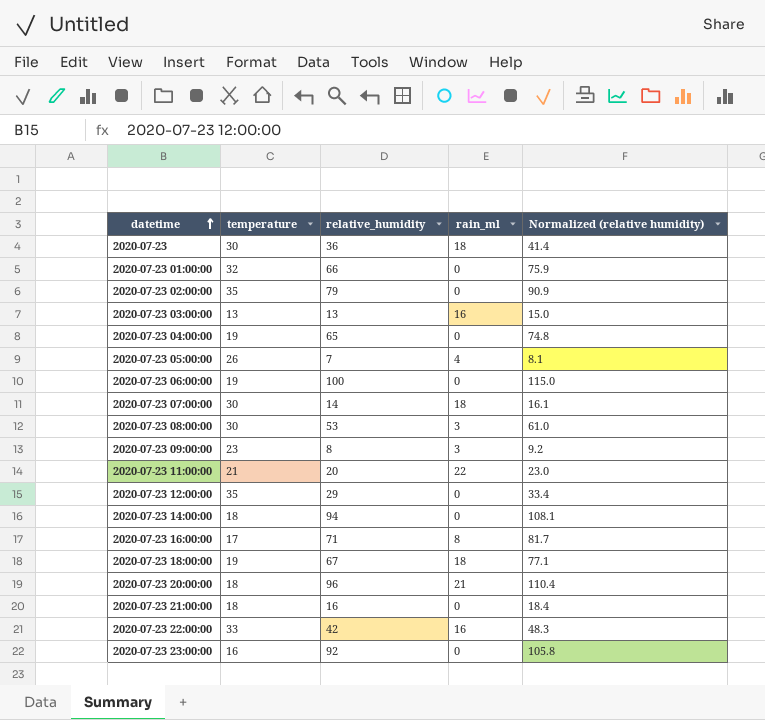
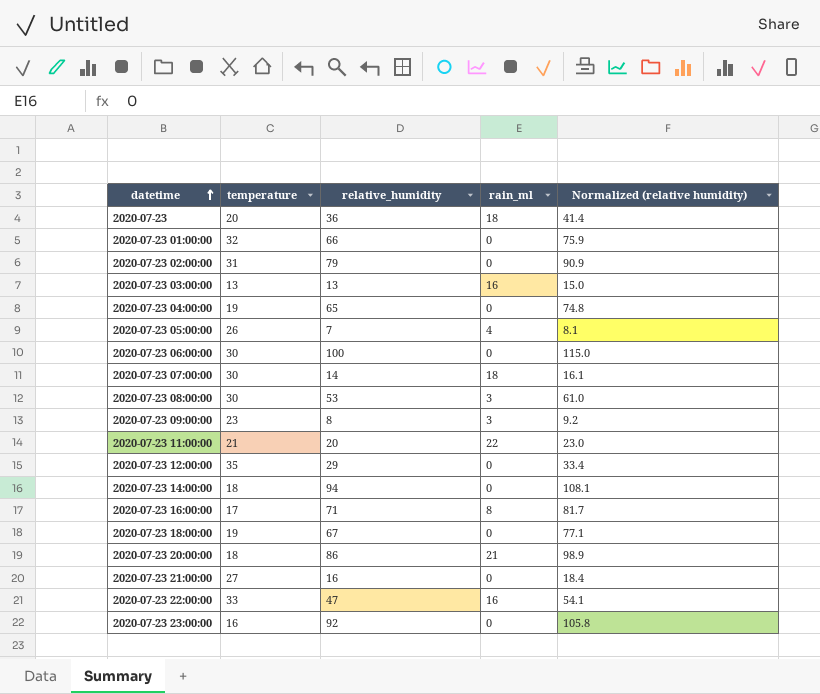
2020-07-23 | temperature: 30 -> 20
2020-07-23 02:00:00 | temperature: 35 -> 31
2020-07-23 06:00:00 | temperature: 19 -> 30
2020-07-23 18:00:00 | rain_ml: 18 -> 0
2020-07-23 20:00:00 | relative_humidity: 96 -> 86
2020-07-23 20:00:00 | Normalized (relative humidity): 110.4 -> 98.9
2020-07-23 21:00:00 | temperature: 18 -> 27
2020-07-23 22:00:00 | relative_humidity: 42 -> 47
2020-07-23 22:00:00 | Normalized (relative humidity): 48.3 -> 54.1

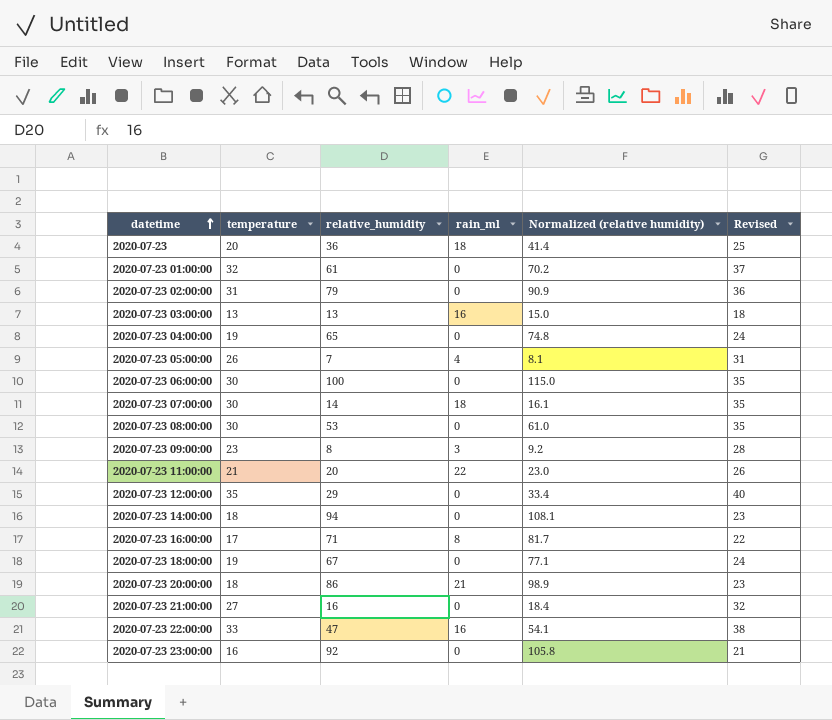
column Revised | formula: none -> [temperature] + 5
2020-07-23 01:00:00 | relative_humidity: 66 -> 61
2020-07-23 01:00:00 | Normalized (relative humidity): 75.9 -> 70.2
2020-07-23 08:00:00 | rain_ml: 3 -> 0

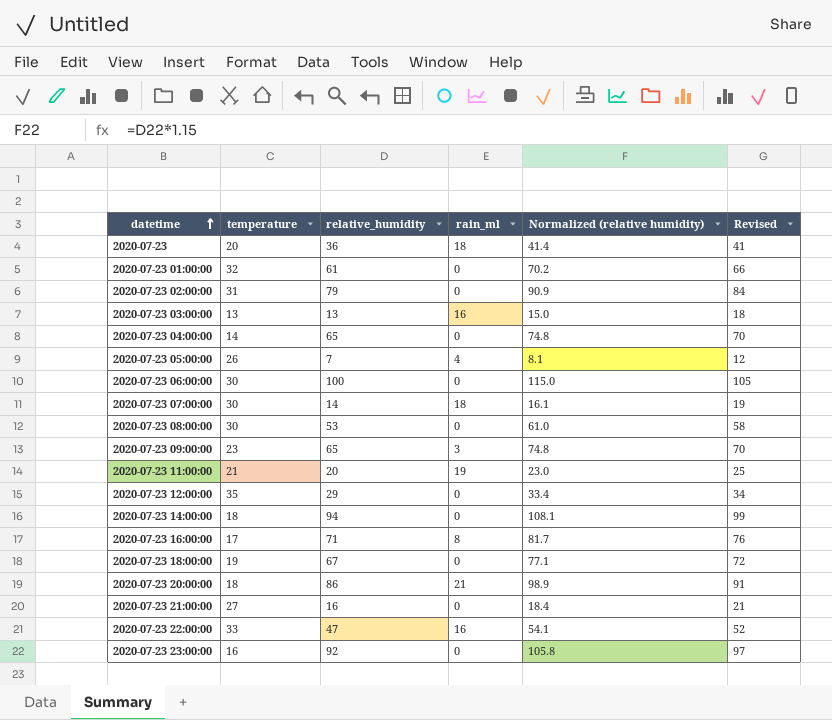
column Revised | formula: [temperature] + 5 -> [relative_humidity] + 5
2020-07-23 04:00:00 | temperature: 19 -> 14
2020-07-23 09:00:00 | relative_humidity: 8 -> 65
2020-07-23 09:00:00 | Normalized (relative humidity): 9.2 -> 74.8
2020-07-23 11:00:00 | rain_ml: 22 -> 19

